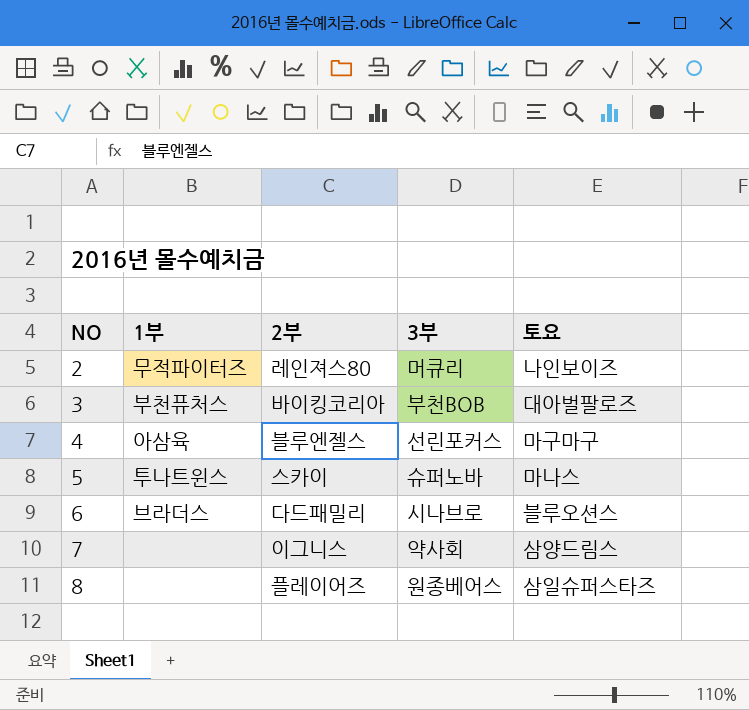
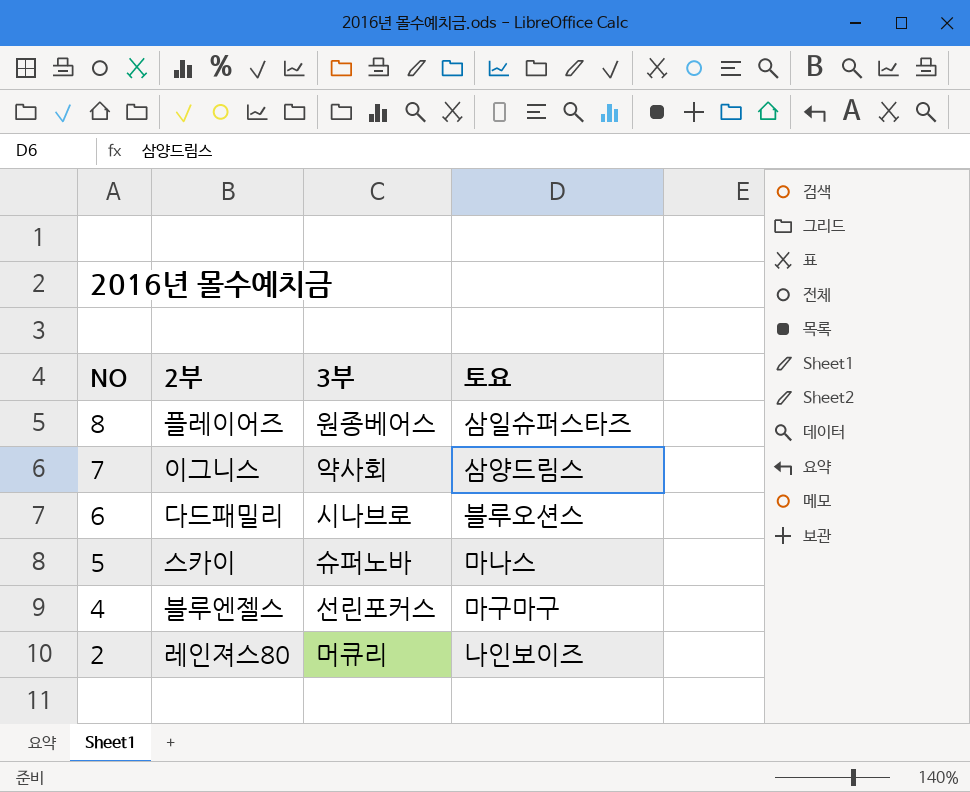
row order: NO ascending -> NO descending
column 1부 | position: 2 -> none
row 3: 부천퓨처스 | 바이킹코리아 | 부천BOB | 대아벌팔로즈 -> none

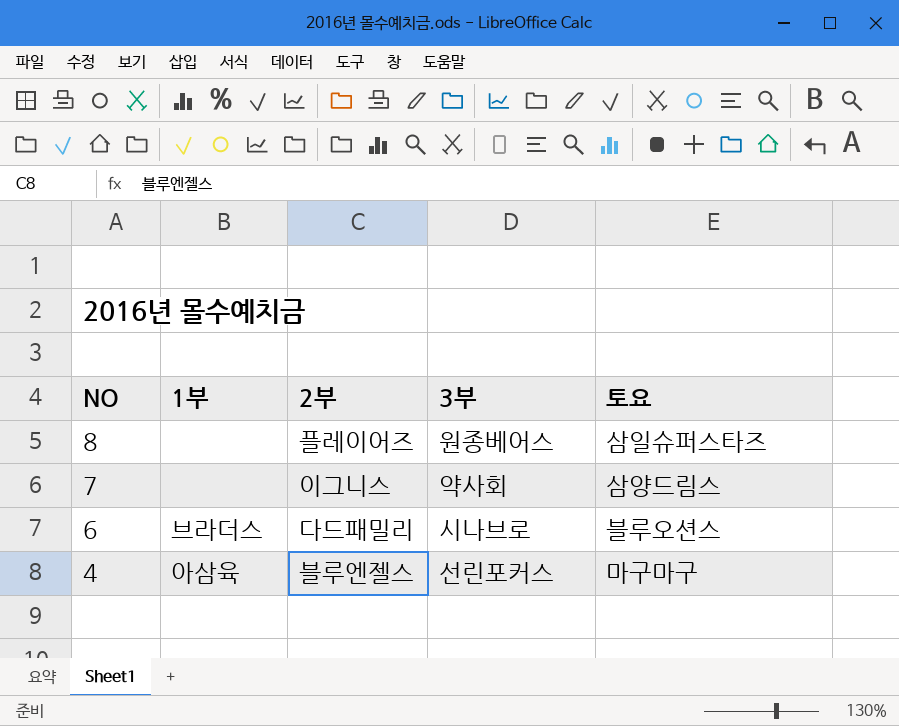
column 1부 | position: none -> 2
row 5: 스카이 | 슈퍼노바 | 마나스 -> none
row 2: 레인져스80 | 머큐리 | 나인보이즈 -> none

